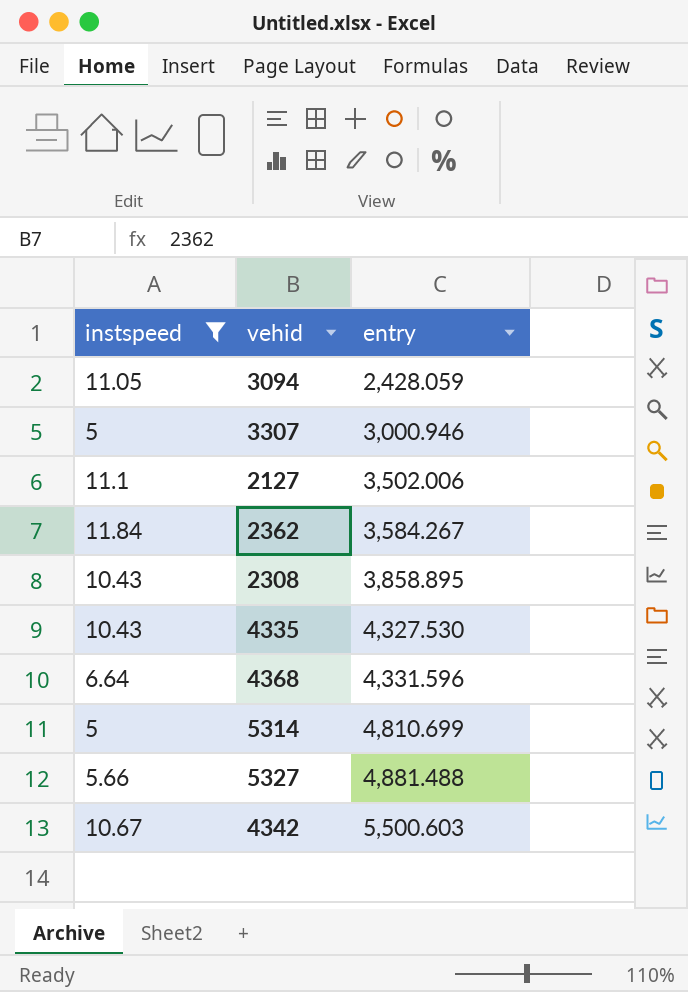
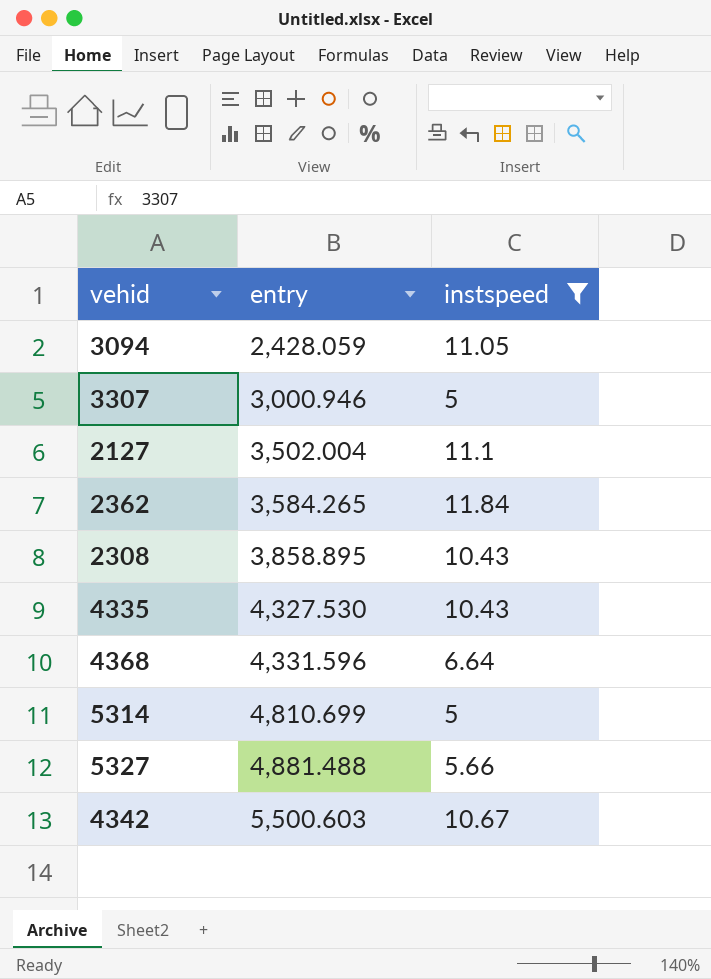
column instspeed | position: 1 -> 3
2127 | entry: 3,502.006 -> 3,502.004
2362 | entry: 3,584.267 -> 3,584.265

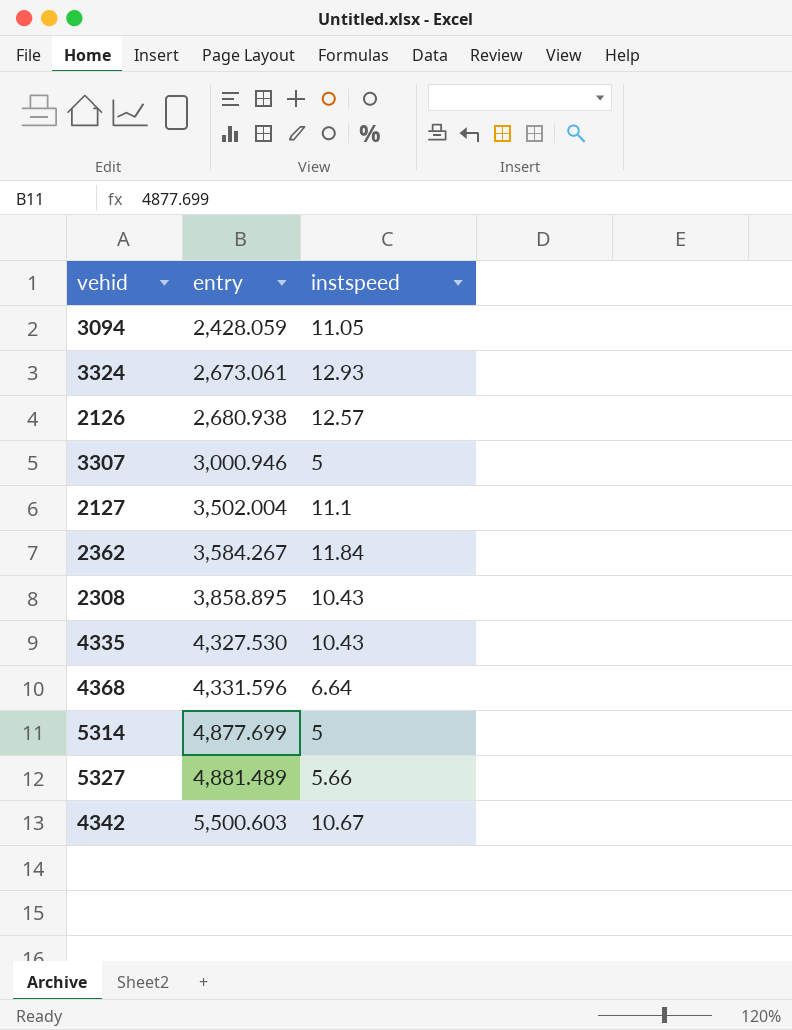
filter: instspeed <= 11.84 -> none
2362 | entry: 3,584.265 -> 3,584.267
5314 | entry: 4,810.699 -> 4,877.699
5327 | entry: 4,881.488 -> 4,881.489

